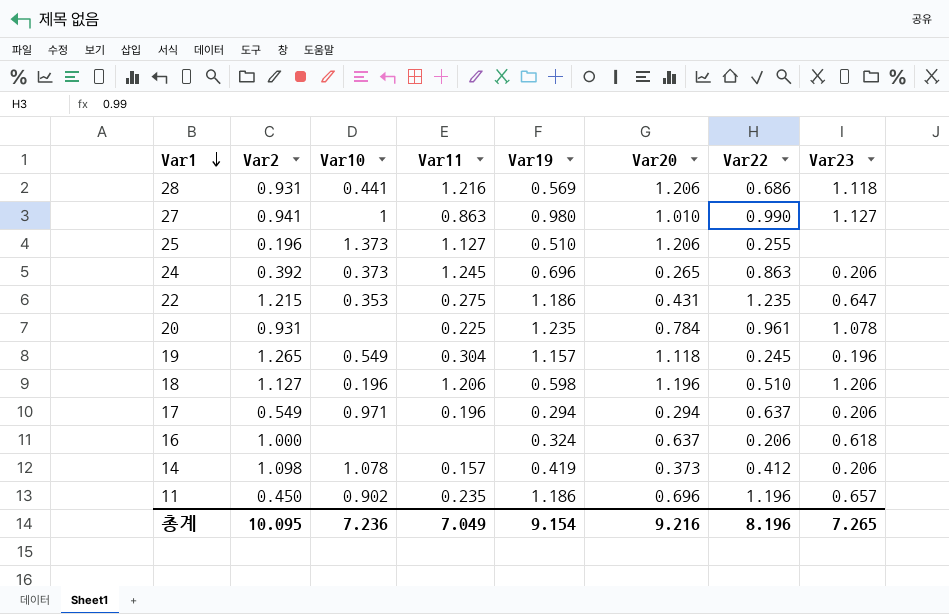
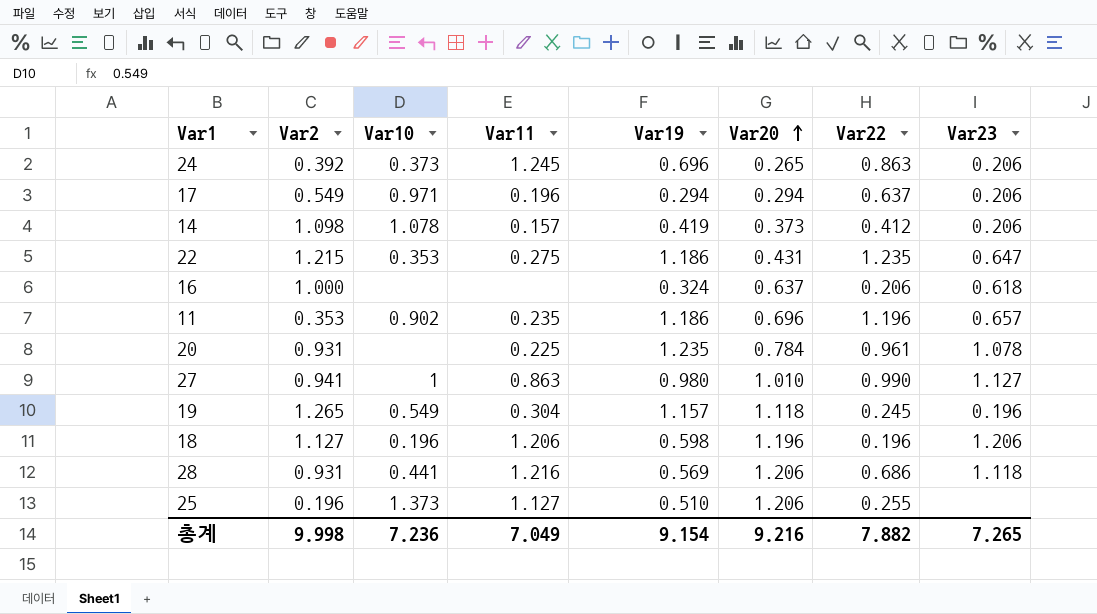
row order: Var1 descending -> Var20 ascending
11 | Var2: 0.450 -> 0.353
18 | Var22: 0.510 -> 0.196
총계 | Var2: 10.095 -> 9.998
총계 | Var22: 8.196 -> 7.882

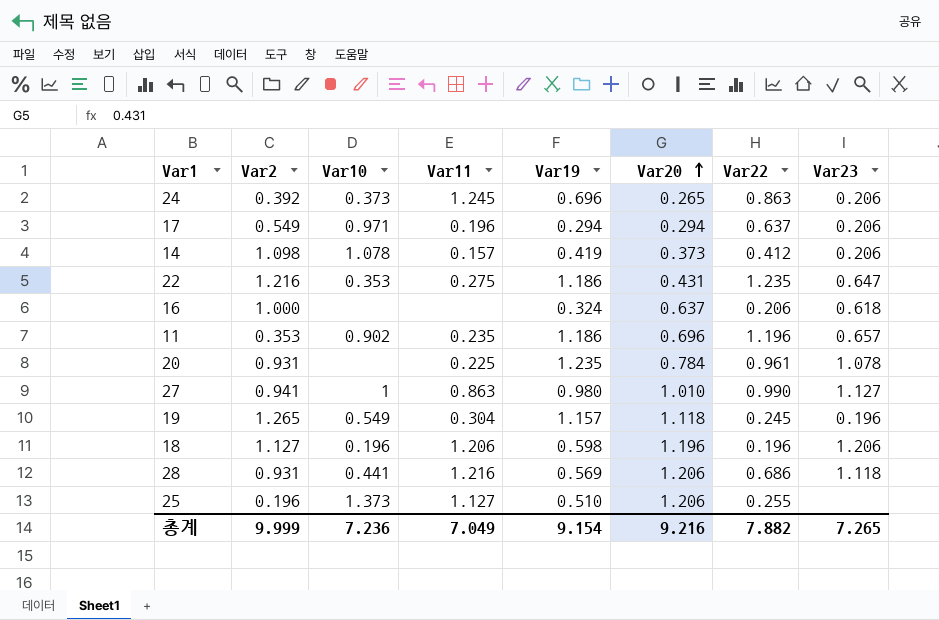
22 | Var2: 1.215 -> 1.216
총계 | Var2: 9.998 -> 9.999

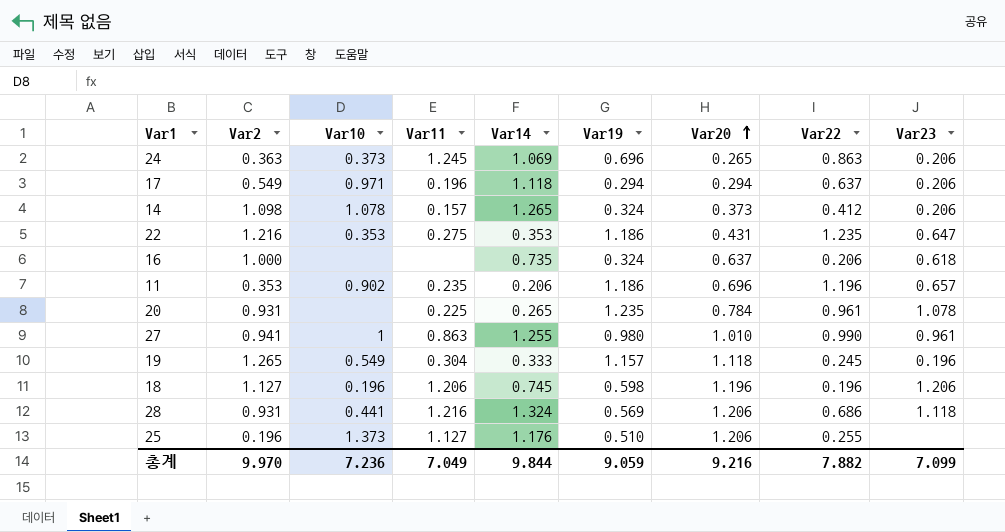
column Var14 | position: none -> 5
24 | Var2: 0.392 -> 0.363
14 | Var19: 0.419 -> 0.324
27 | Var23: 1.127 -> 0.961
총계 | Var2: 9.999 -> 9.970
총계 | Var19: 9.154 -> 9.059
총계 | Var23: 7.265 -> 7.099

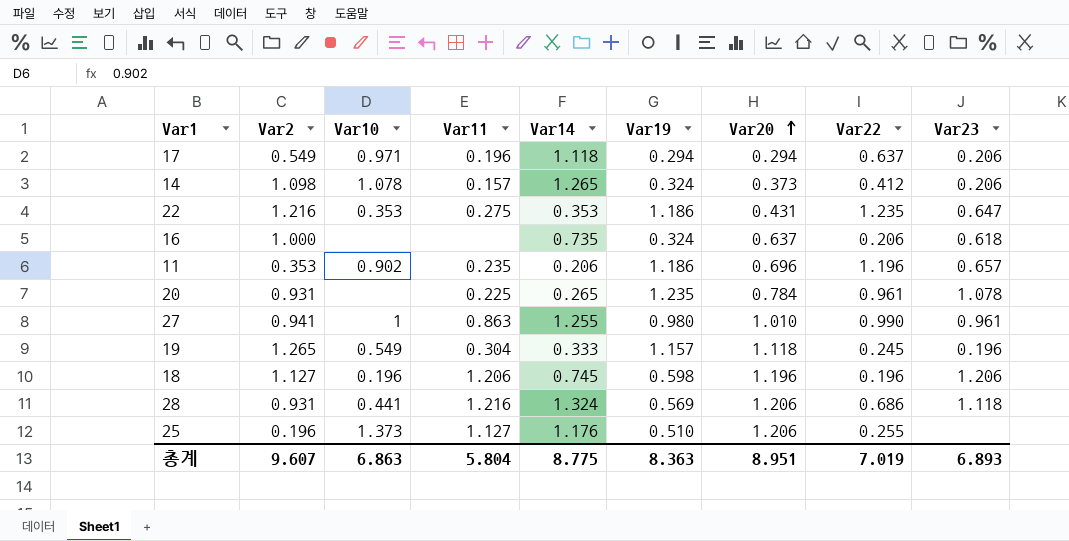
row 24: 0.363 | 0.373 | 1.245 | 1.069 | 0.696 | 0.265 | 0.863 | 0.206 -> none
총계 | Var2: 9.970 -> 9.607
총계 | Var10: 7.236 -> 6.863
총계 | Var11: 7.049 -> 5.804
총계 | Var14: 9.844 -> 8.775
총계 | Var19: 9.059 -> 8.363
총계 | Var20: 9.216 -> 8.951
총계 | Var22: 7.882 -> 7.019
총계 | Var23: 7.099 -> 6.893

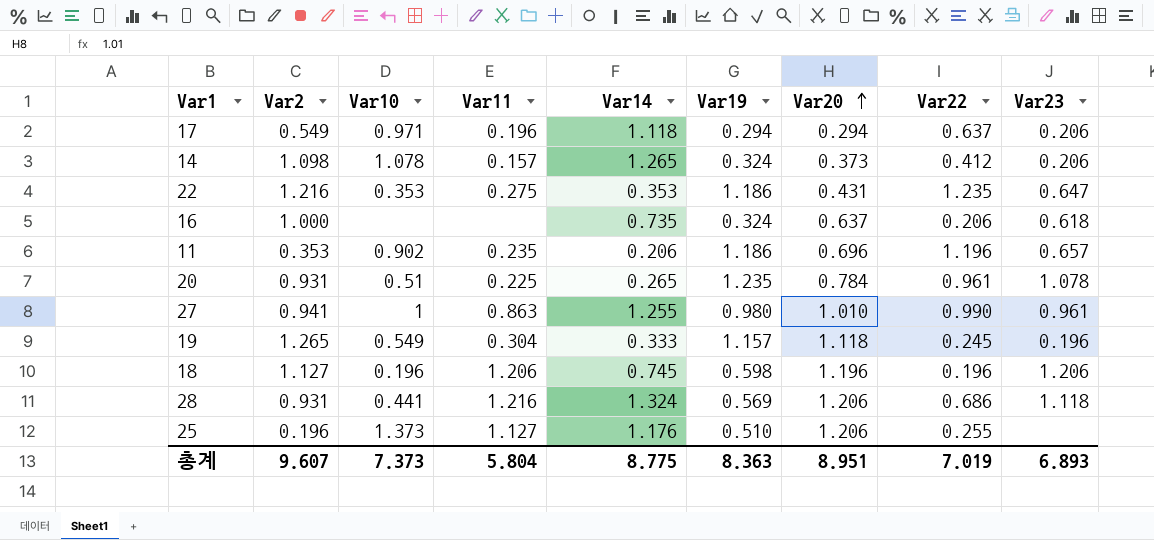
20 | Var10: none -> 0.51
총계 | Var10: 6.863 -> 7.373

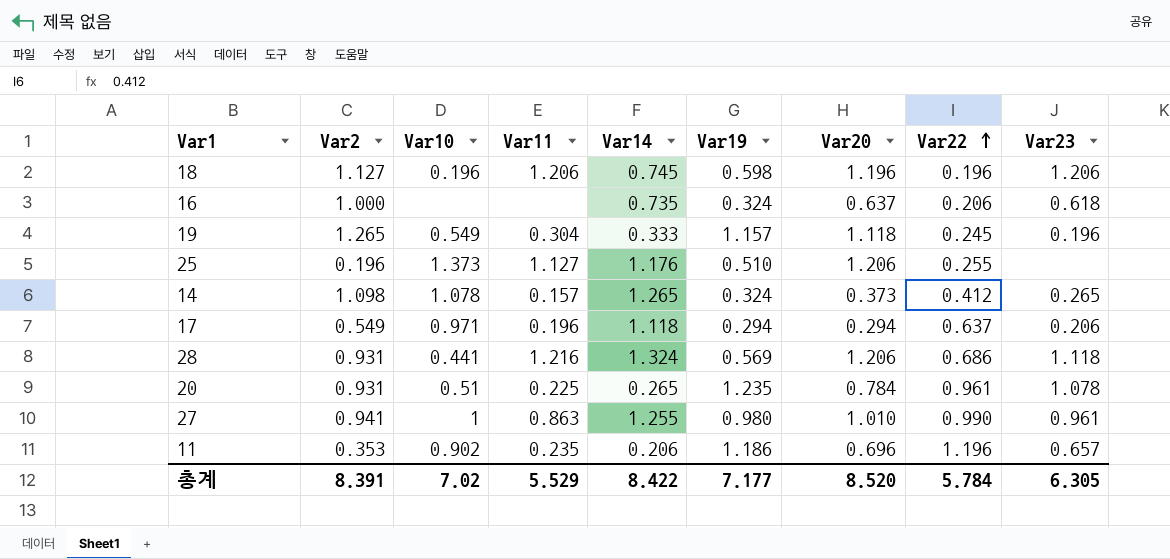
row order: Var20 ascending -> Var22 ascending
row 22: 1.216 | 0.353 | 0.275 | 0.353 | 1.186 | 0.431 | 1.235 | 0.647 -> none
14 | Var23: 0.206 -> 0.265
총계 | Var2: 9.607 -> 8.391
총계 | Var10: 7.373 -> 7.02
총계 | Var11: 5.804 -> 5.529
총계 | Var14: 8.775 -> 8.422
총계 | Var19: 8.363 -> 7.177
총계 | Var20: 8.951 -> 8.520
총계 | Var22: 7.019 -> 5.784
총계 | Var23: 6.893 -> 6.305

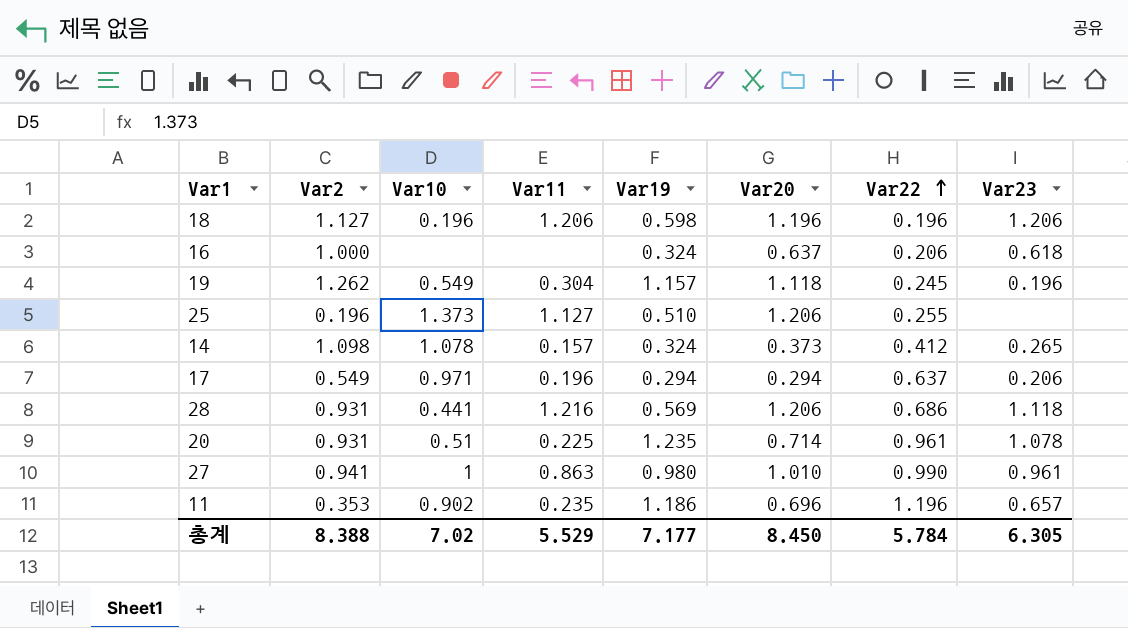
column Var14 | position: 5 -> none
19 | Var2: 1.265 -> 1.262
20 | Var20: 0.784 -> 0.714
총계 | Var2: 8.391 -> 8.388
총계 | Var20: 8.520 -> 8.450

